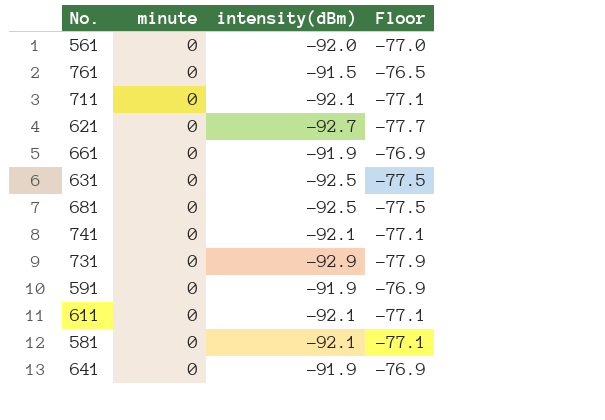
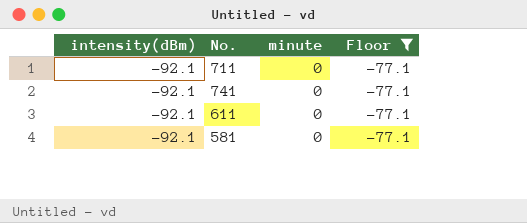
filter: none -> Floor = -77.1
column intensity(dBm) | position: 3 -> 1

